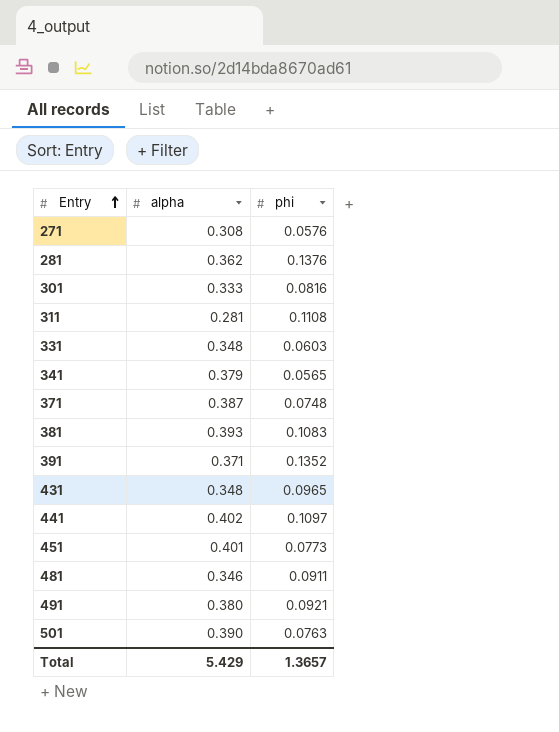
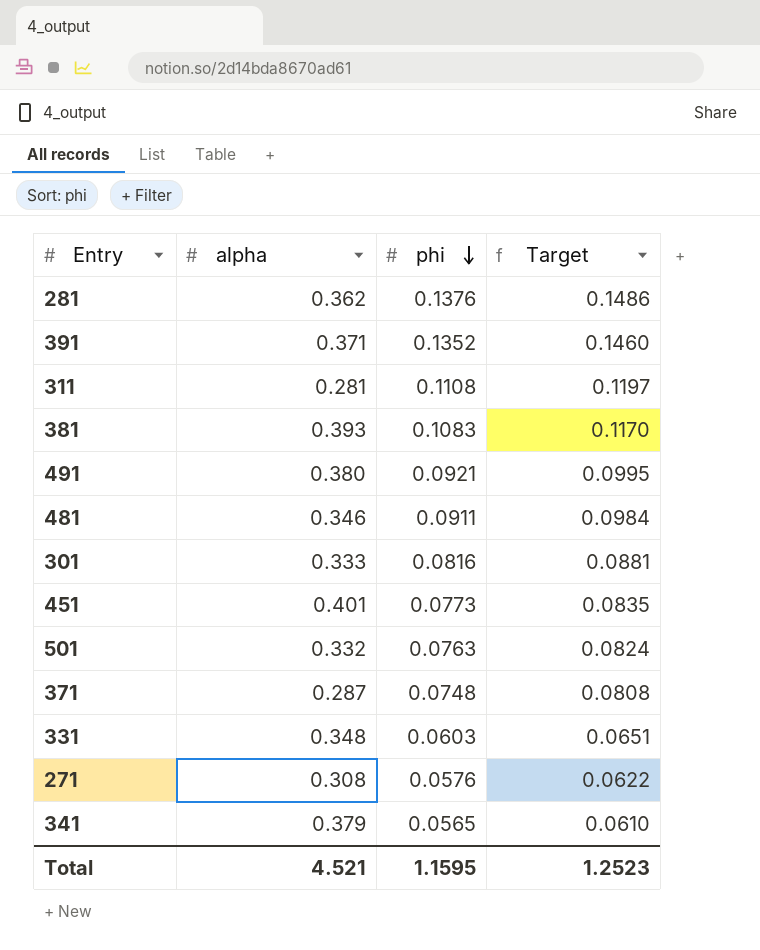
row order: Entry ascending -> phi descending
column Target | formula: none -> [phi] * 1.08
row 431: 0.348 | 0.0965 -> none
row 441: 0.402 | 0.1097 -> none
501 | alpha: 0.390 -> 0.332
371 | alpha: 0.387 -> 0.287
Total | alpha: 5.429 -> 4.521
Total | phi: 1.3657 -> 1.1595

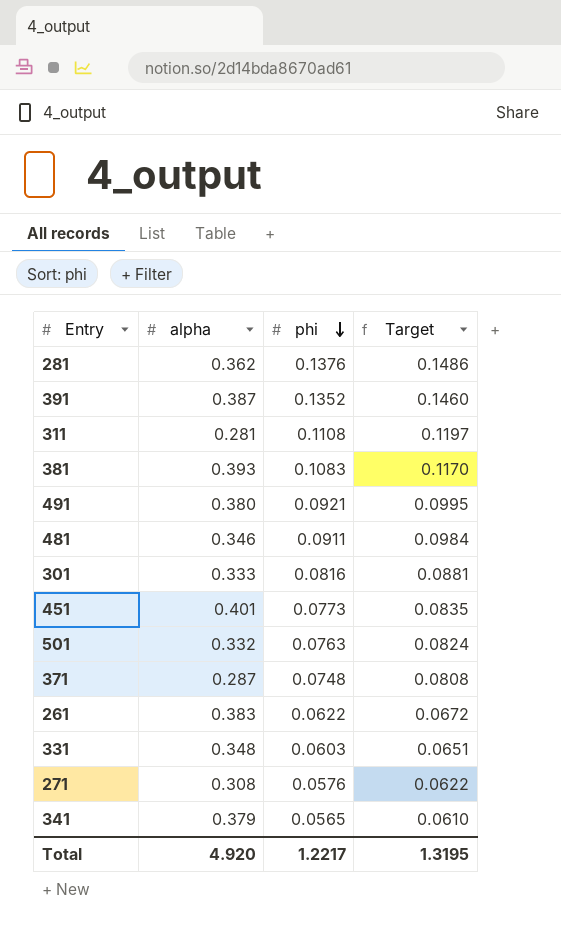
391 | alpha: 0.371 -> 0.387
row 261: none -> 0.383 | 0.0622 | 0.0672
Total | alpha: 4.521 -> 4.920
Total | phi: 1.1595 -> 1.2217
Total | Target: 1.2523 -> 1.3195

